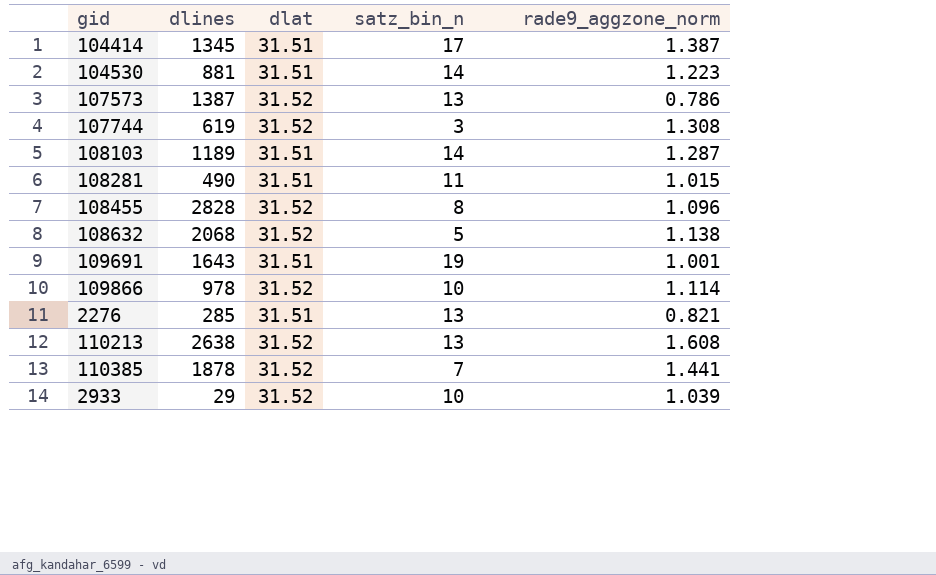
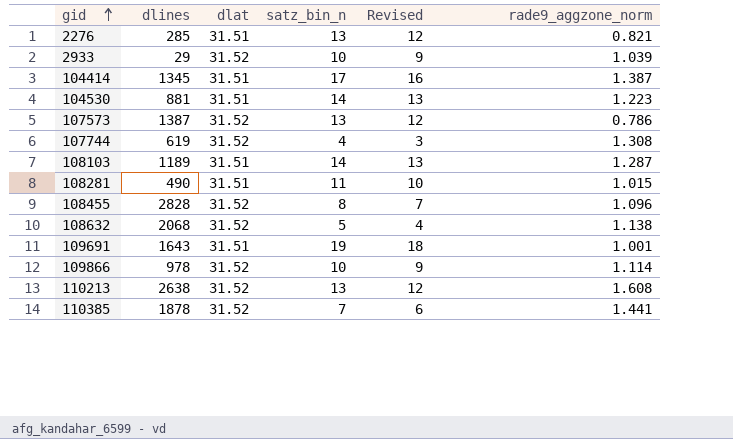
row order: none -> gid ascending
column Revised | formula: none -> [satz_bin_n] - 1
107744 | satz_bin_n: 3 -> 4

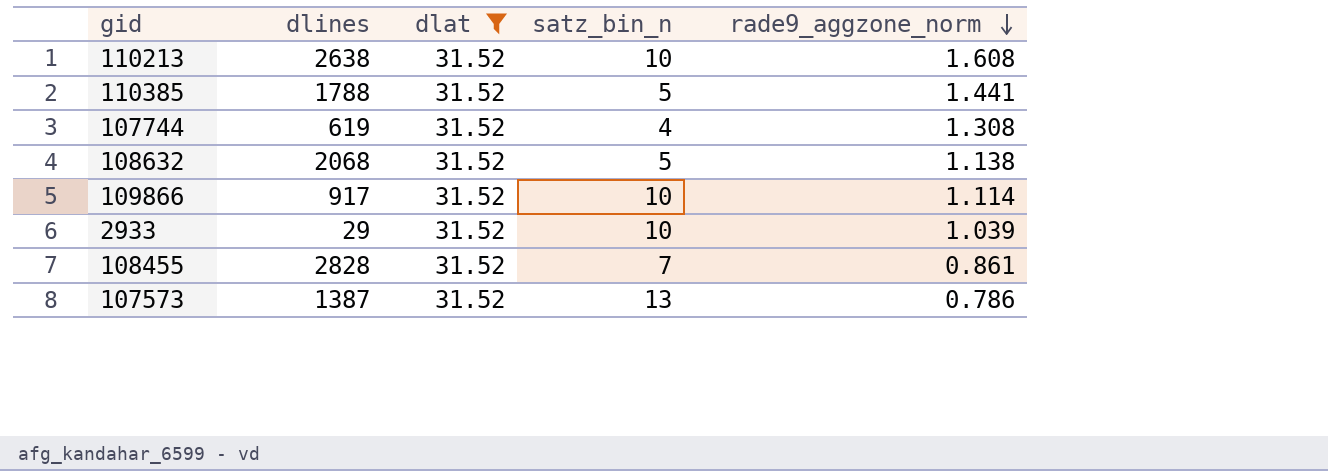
filter: none -> dlat = 31.52
row order: gid ascending -> rade9_aggzone_norm descending
column Revised | formula: [satz_bin_n] - 1 -> none
110213 | satz_bin_n: 13 -> 10
110385 | dlines: 1878 -> 1788
110385 | satz_bin_n: 7 -> 5
109866 | dlines: 978 -> 917
108455 | satz_bin_n: 8 -> 7
108455 | rade9_aggzone_norm: 1.096 -> 0.861

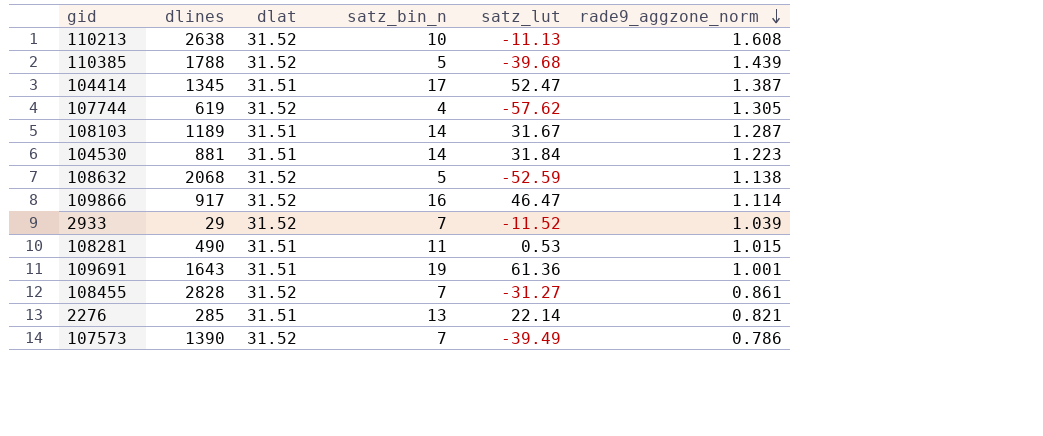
filter: dlat = 31.52 -> none
column satz_lut | position: none -> 5
110385 | rade9_aggzone_norm: 1.441 -> 1.439
107744 | rade9_aggzone_norm: 1.308 -> 1.305
109866 | satz_bin_n: 10 -> 16
2933 | satz_bin_n: 10 -> 7
107573 | dlines: 1387 -> 1390
107573 | satz_bin_n: 13 -> 7

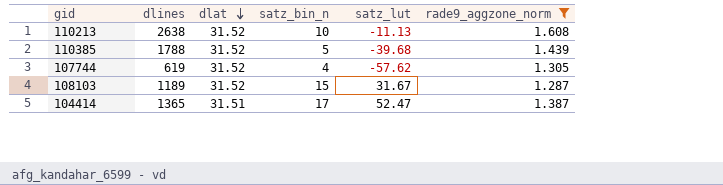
filter: none -> rade9_aggzone_norm >= 1.287
row order: rade9_aggzone_norm descending -> dlat descending
108103 | dlat: 31.51 -> 31.52
108103 | satz_bin_n: 14 -> 15
104414 | dlines: 1345 -> 1365

